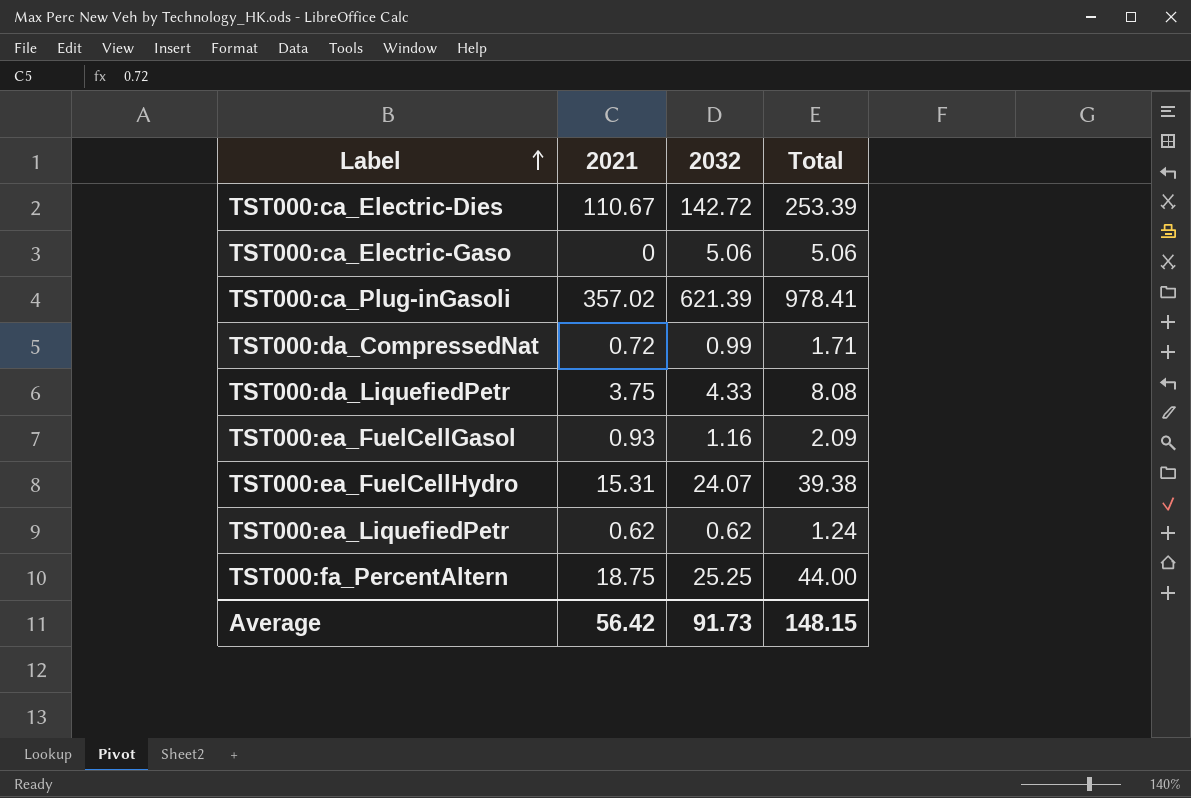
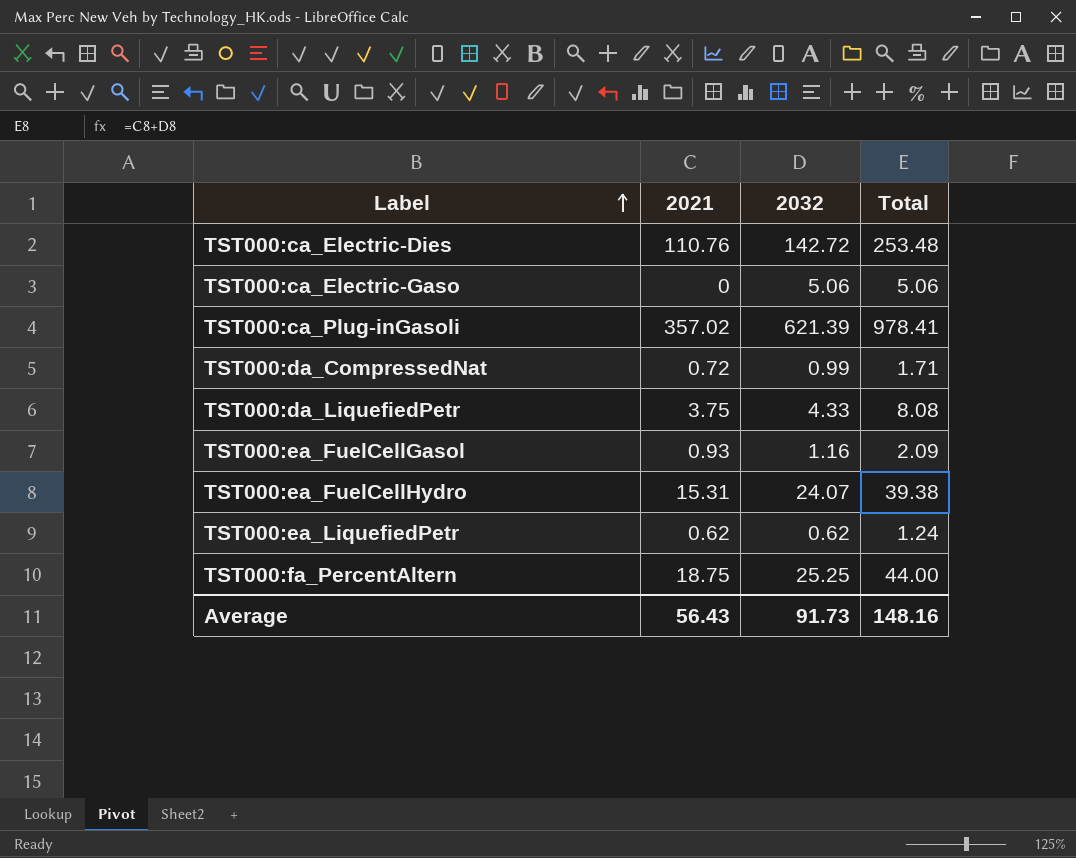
TST000:ca_Electric-Dies | 2021: 110.67 -> 110.76
TST000:ca_Electric-Dies | Total: 253.39 -> 253.48
Average | 2021: 56.42 -> 56.43
Average | Total: 148.15 -> 148.16

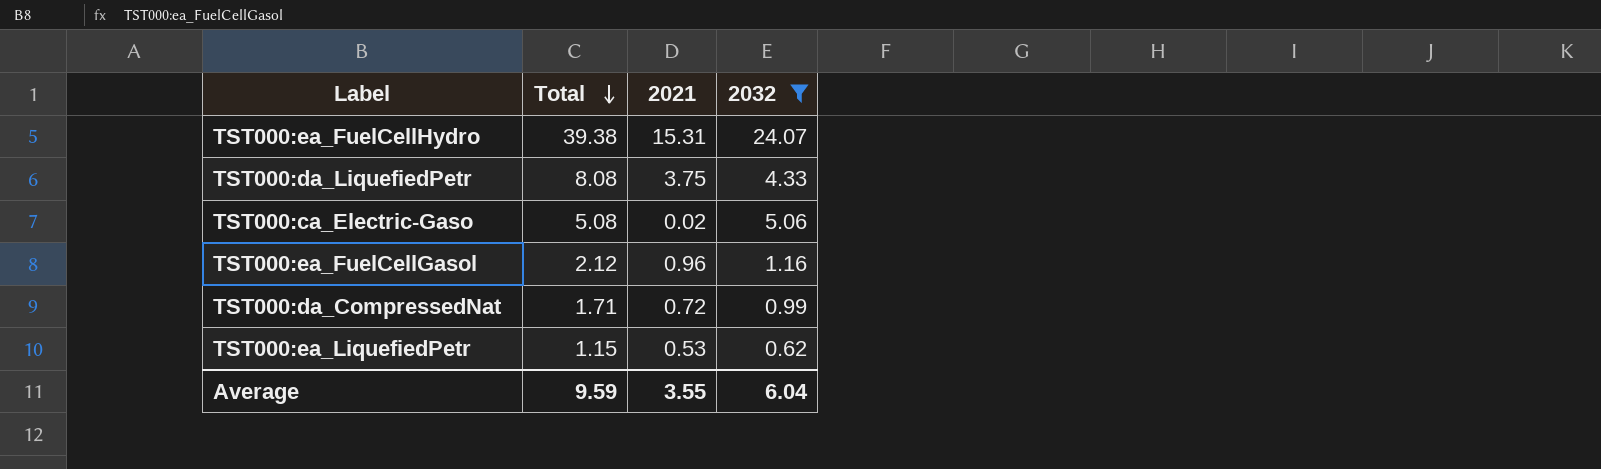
filter: none -> 2032 <= 24.07
row order: Label ascending -> Total descending
column Total | position: 4 -> 2
TST000:ca_Electric-Gaso | Total: 5.06 -> 5.08
TST000:ca_Electric-Gaso | 2021: 0 -> 0.02
TST000:ea_FuelCellGasol | Total: 2.09 -> 2.12
TST000:ea_FuelCellGasol | 2021: 0.93 -> 0.96
TST000:ea_LiquefiedPetr | Total: 1.24 -> 1.15
TST000:ea_LiquefiedPetr | 2021: 0.62 -> 0.53
Average | Total: 148.16 -> 9.59
Average | 2021: 56.43 -> 3.55
Average | 2032: 91.73 -> 6.04

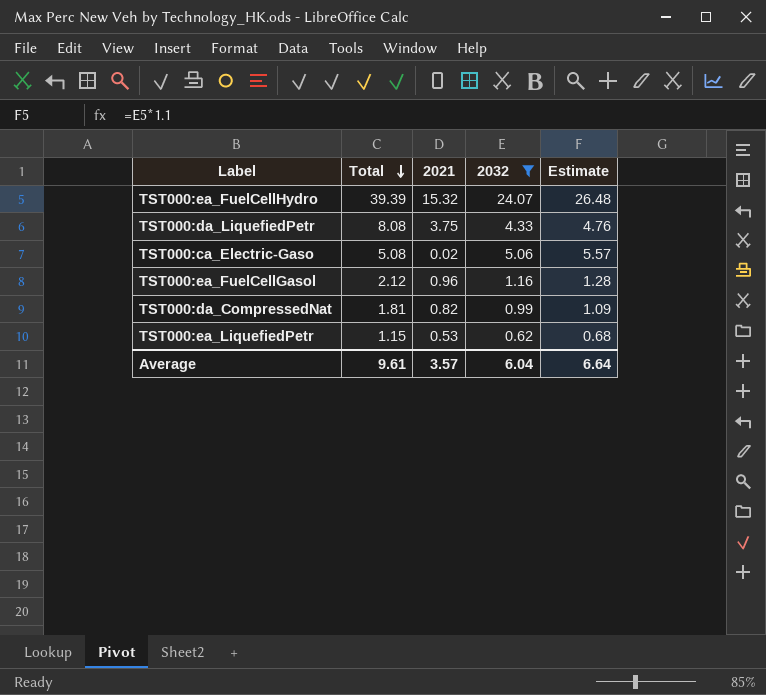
column Estimate | formula: none -> [2032] * 1.1
TST000:ea_FuelCellHydro | Total: 39.38 -> 39.39
TST000:ea_FuelCellHydro | 2021: 15.31 -> 15.32
TST000:da_CompressedNat | Total: 1.71 -> 1.81
TST000:da_CompressedNat | 2021: 0.72 -> 0.82
Average | Total: 9.59 -> 9.61
Average | 2021: 3.55 -> 3.57

